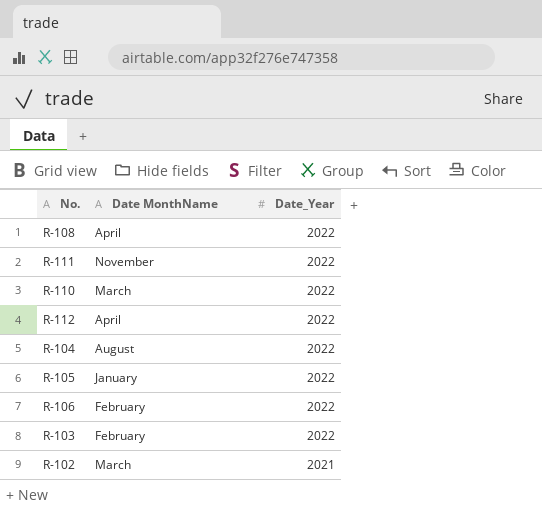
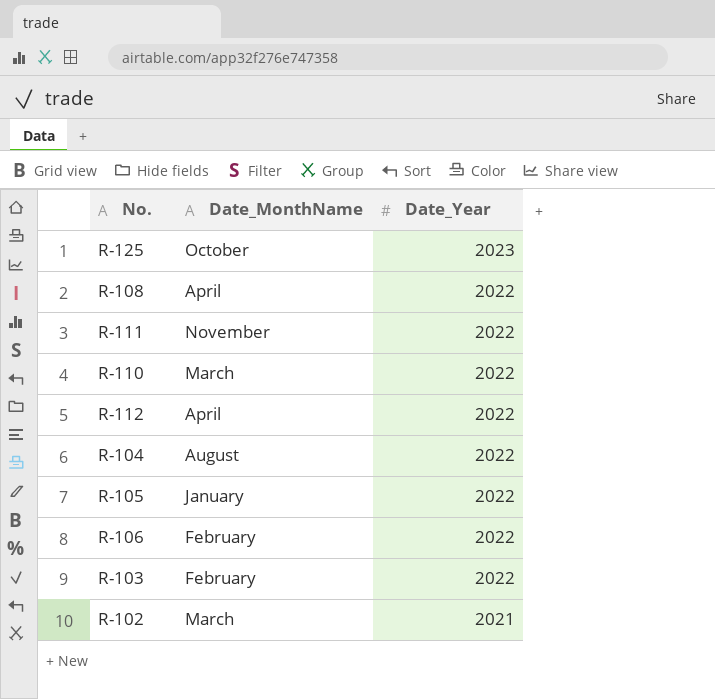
column name: Date MonthName -> Date_MonthName
row R-125: none -> October | 2023

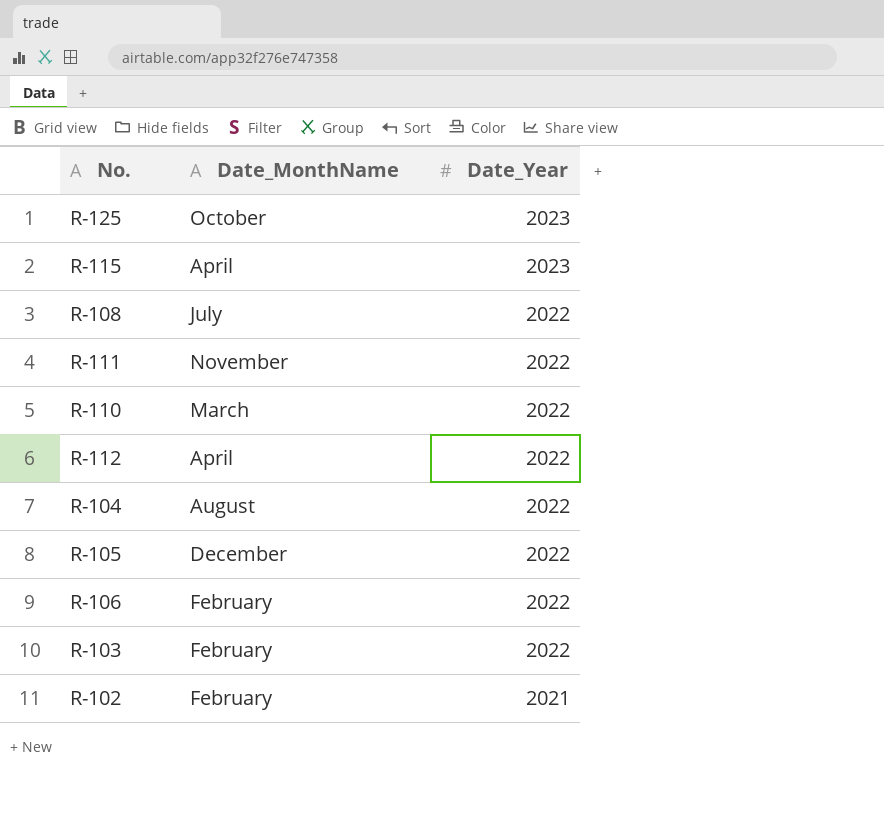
row R-115: none -> April | 2023
R-108 | Date_MonthName: April -> July
R-105 | Date_MonthName: January -> December
R-102 | Date_MonthName: March -> February

